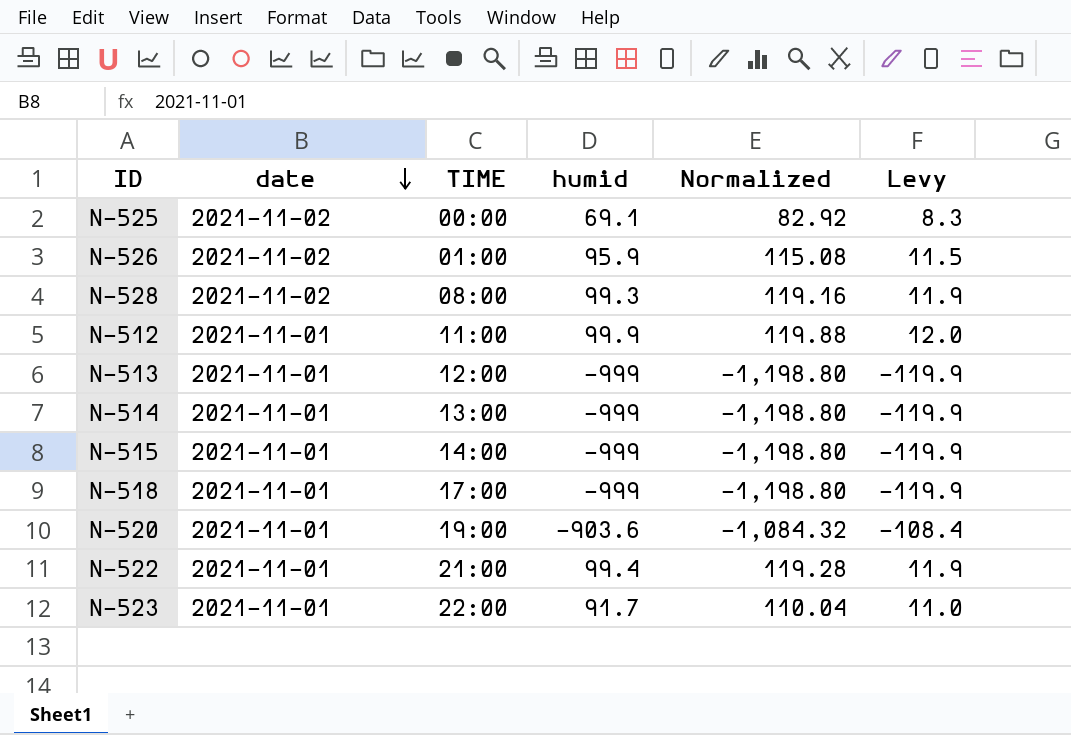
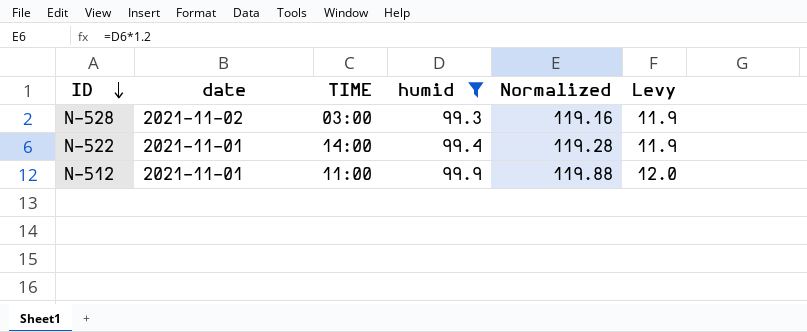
filter: none -> humid >= 99.3
row order: date descending -> ID descending
N-528 | TIME: 08:00 -> 03:00
N-522 | TIME: 21:00 -> 14:00

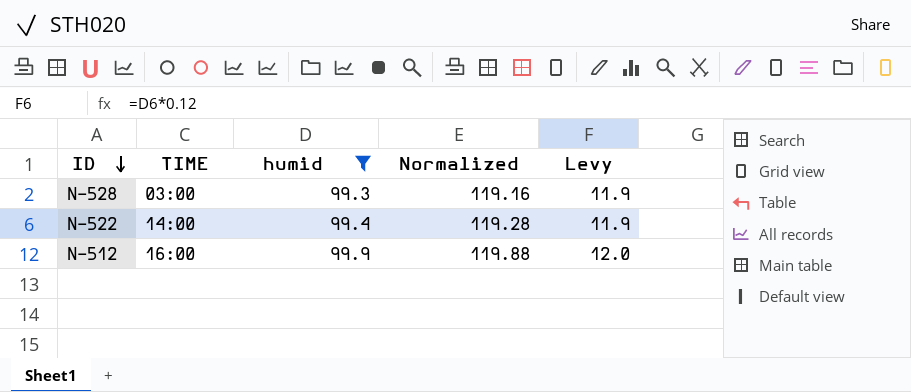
column date | position: 2 -> none
N-512 | TIME: 11:00 -> 16:00

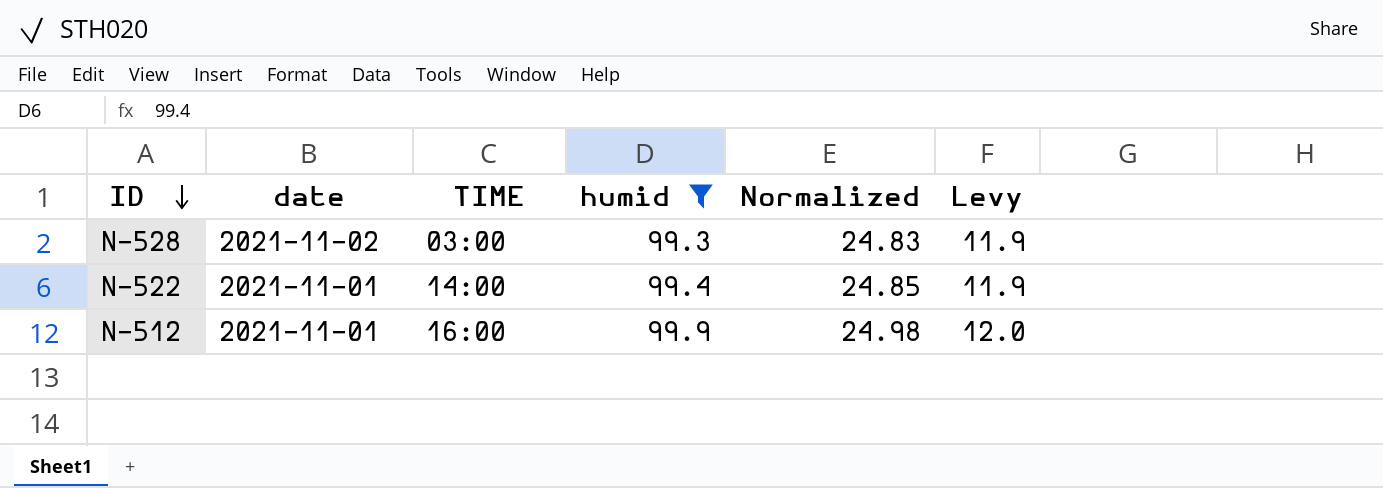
column date | position: none -> 2
column Normalized | formula: [humid] * 1.2 -> [humid] * 0.25

